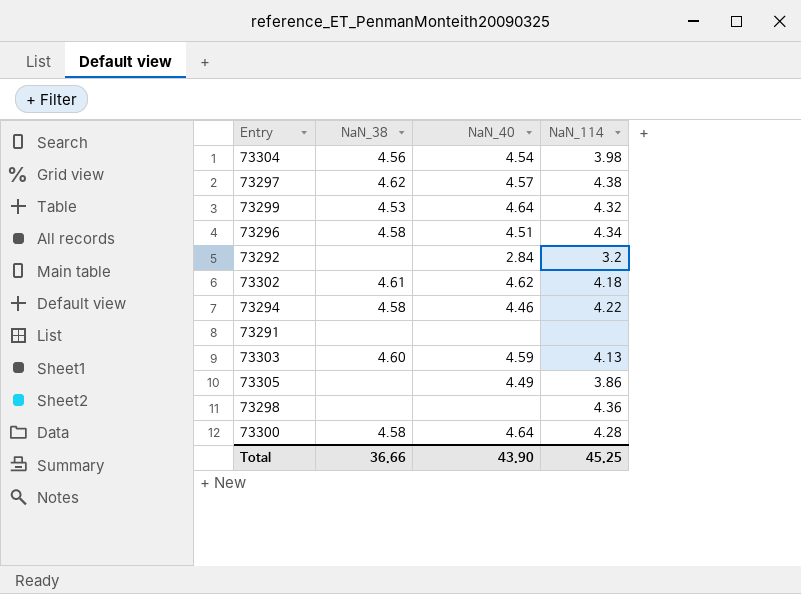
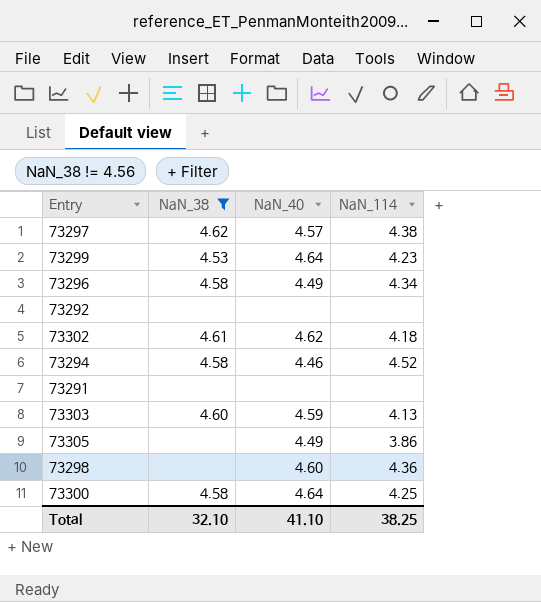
filter: none -> NaN_38 != 4.56
73299 | NaN_114: 4.32 -> 4.23
73296 | NaN_40: 4.51 -> 4.49
73292 | NaN_40: 2.84 -> none
73292 | NaN_114: 3.2 -> none
73294 | NaN_114: 4.22 -> 4.52
73298 | NaN_40: none -> 4.60
73300 | NaN_114: 4.28 -> 4.25
Total | NaN_38: 36.66 -> 32.10
Total | NaN_40: 43.90 -> 41.10
Total | NaN_114: 45.25 -> 38.25

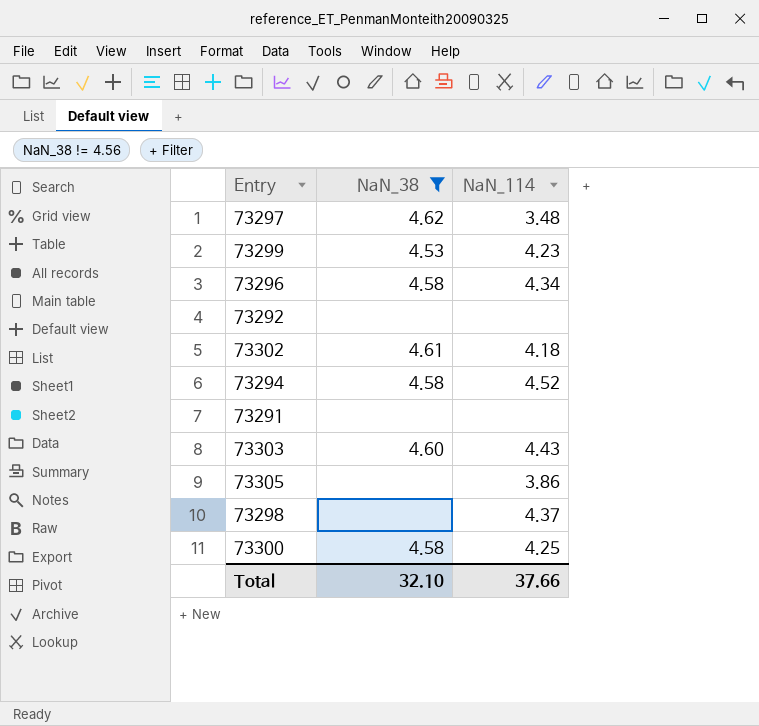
column NaN_40 | position: 3 -> none
73297 | NaN_114: 4.38 -> 3.48
73303 | NaN_114: 4.13 -> 4.43
73298 | NaN_114: 4.36 -> 4.37
Total | NaN_114: 38.25 -> 37.66

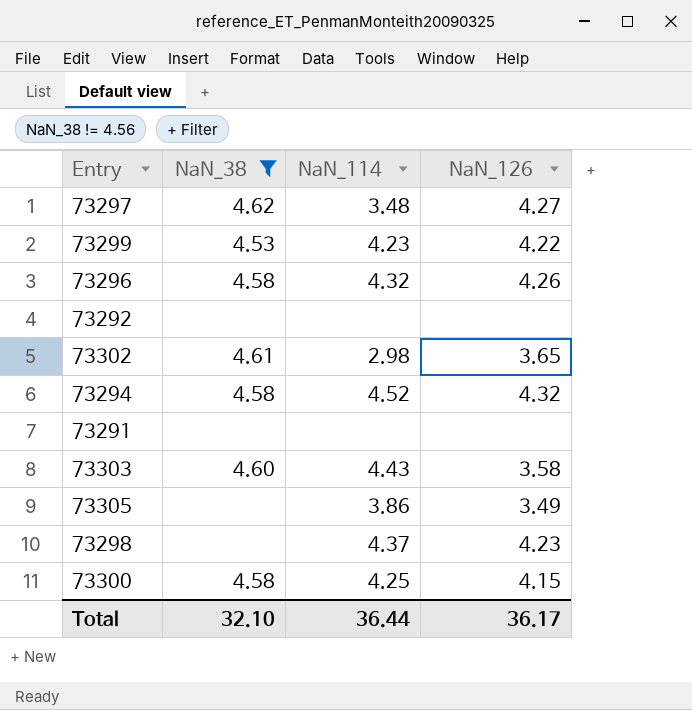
column NaN_126 | position: none -> 4
73296 | NaN_114: 4.34 -> 4.32
73302 | NaN_114: 4.18 -> 2.98
Total | NaN_114: 37.66 -> 36.44

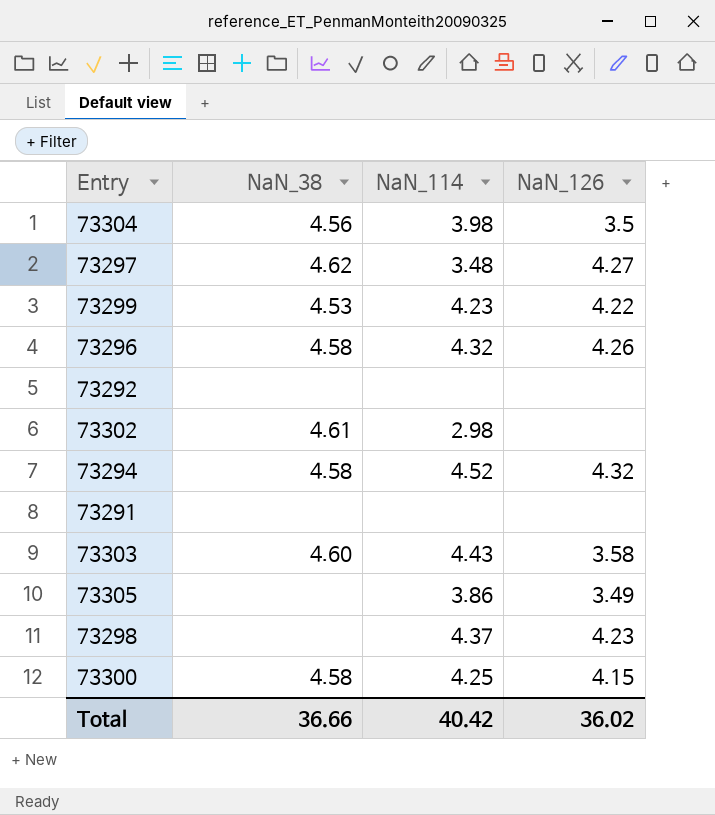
filter: NaN_38 != 4.56 -> none
73302 | NaN_126: 3.65 -> none
Total | NaN_38: 32.10 -> 36.66
Total | NaN_114: 36.44 -> 40.42
Total | NaN_126: 36.17 -> 36.02

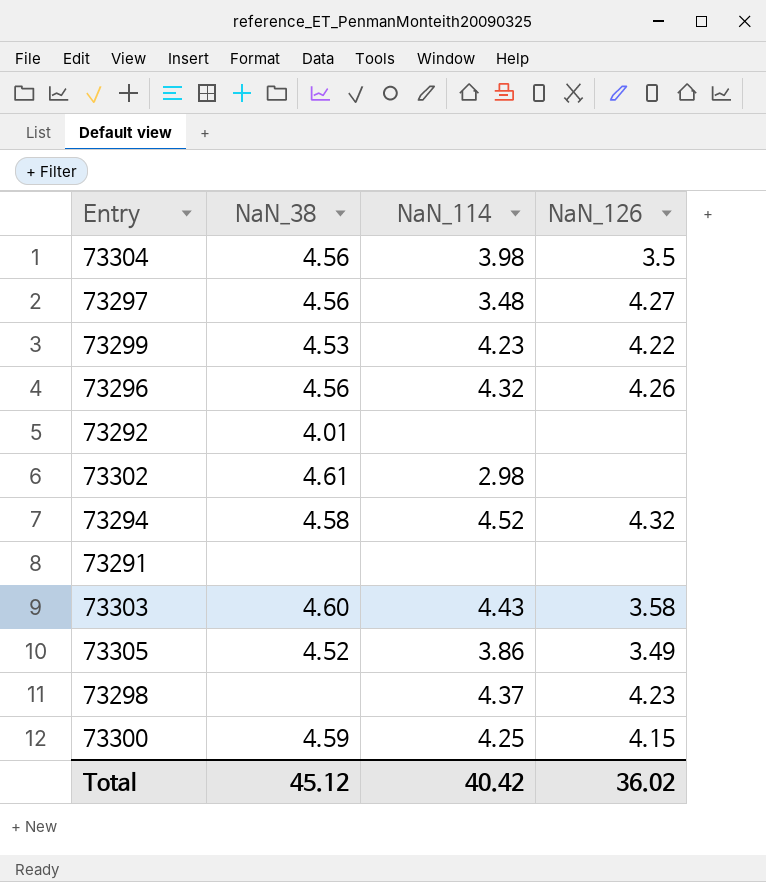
73297 | NaN_38: 4.62 -> 4.56
73296 | NaN_38: 4.58 -> 4.56
73292 | NaN_38: none -> 4.01
73305 | NaN_38: none -> 4.52
73300 | NaN_38: 4.58 -> 4.59
Total | NaN_38: 36.66 -> 45.12

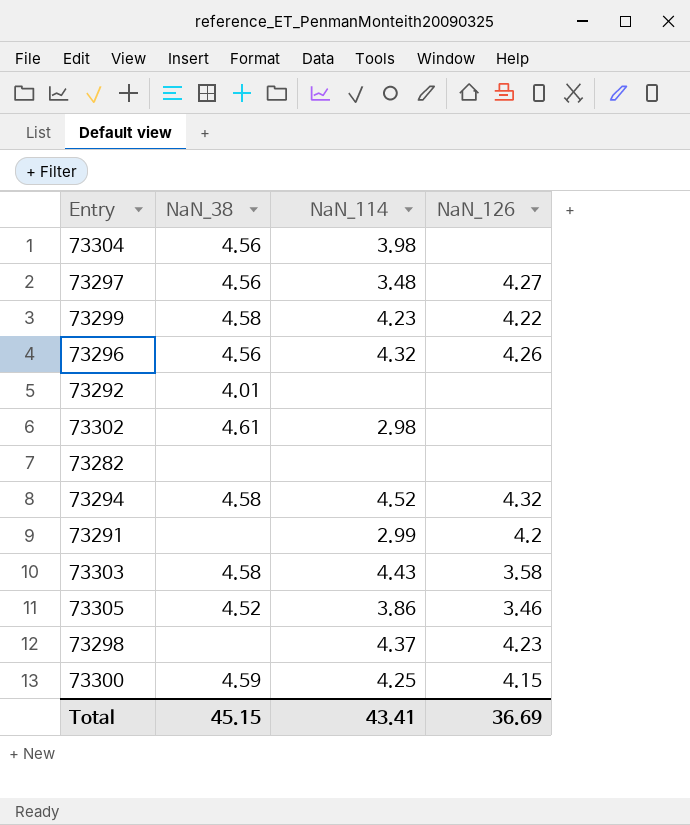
73304 | NaN_126: 3.5 -> none
73299 | NaN_38: 4.53 -> 4.58
row 73282: none -> none | none | none
73291 | NaN_114: none -> 2.99
73291 | NaN_126: none -> 4.2
73303 | NaN_38: 4.60 -> 4.58
73305 | NaN_126: 3.49 -> 3.46
Total | NaN_38: 45.12 -> 45.15
Total | NaN_114: 40.42 -> 43.41
Total | NaN_126: 36.02 -> 36.69

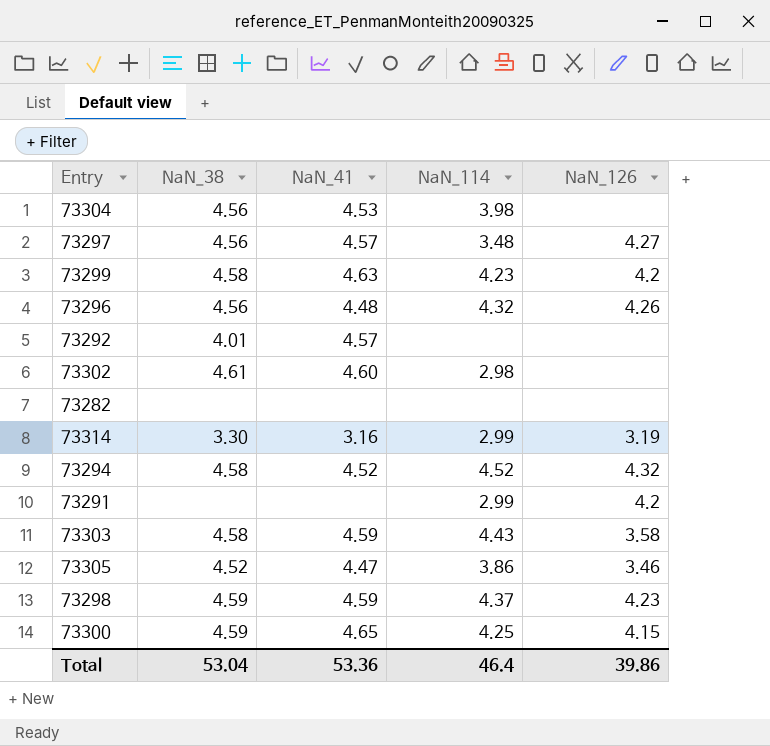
column NaN_41 | position: none -> 3
73299 | NaN_126: 4.22 -> 4.2
row 73314: none -> 3.30 | 3.16 | 2.99 | 3.19
73298 | NaN_38: none -> 4.59
Total | NaN_38: 45.15 -> 53.04
Total | NaN_114: 43.41 -> 46.4
Total | NaN_126: 36.69 -> 39.86

